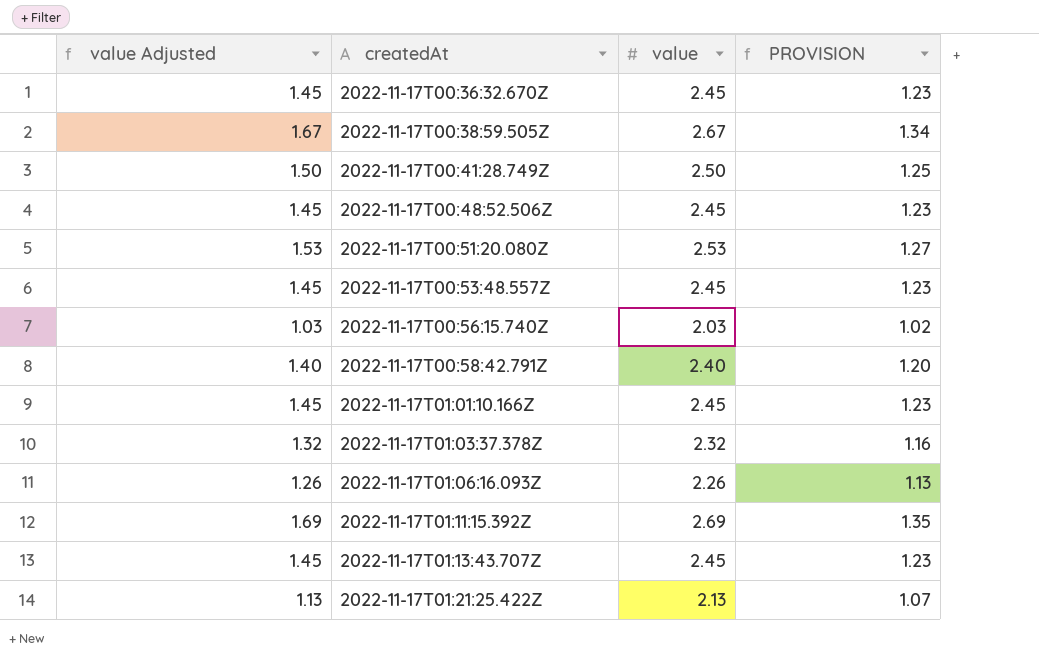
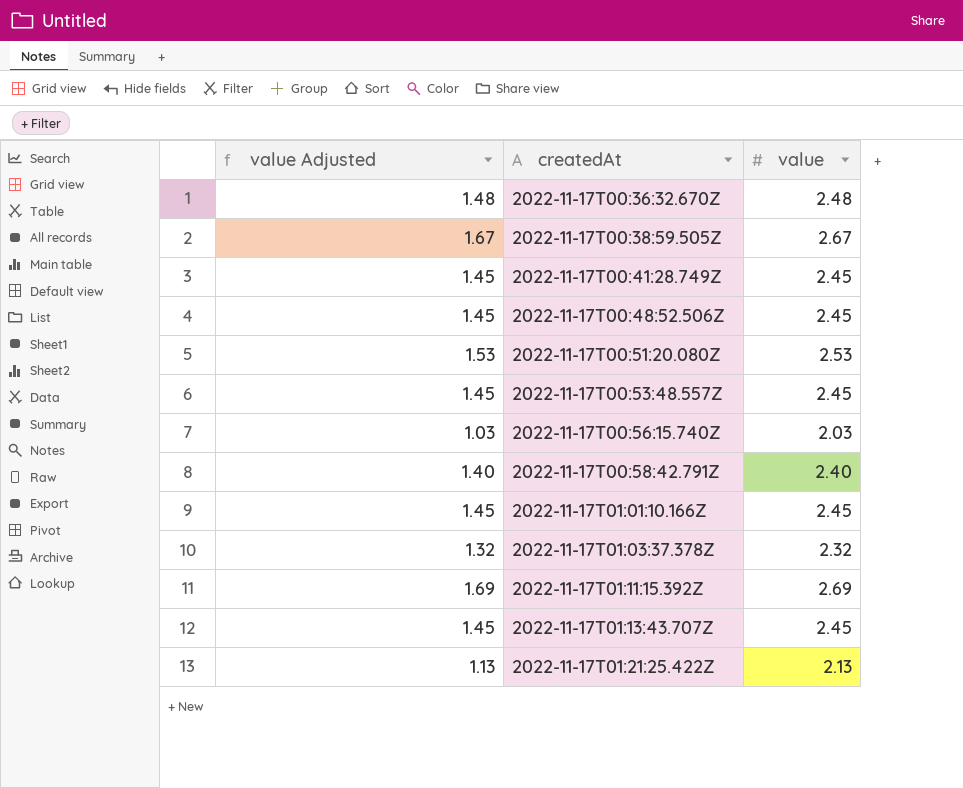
column PROVISION | formula: [value] * 0.5 -> none
row 2022-11-17T01:06:16.093Z: 1.26 | 2.26 | 1.13 -> none
2022-11-17T00:36:32.670Z | value Adjusted: 1.45 -> 1.48
2022-11-17T00:36:32.670Z | value: 2.45 -> 2.48
2022-11-17T00:41:28.749Z | value Adjusted: 1.50 -> 1.45
2022-11-17T00:41:28.749Z | value: 2.50 -> 2.45

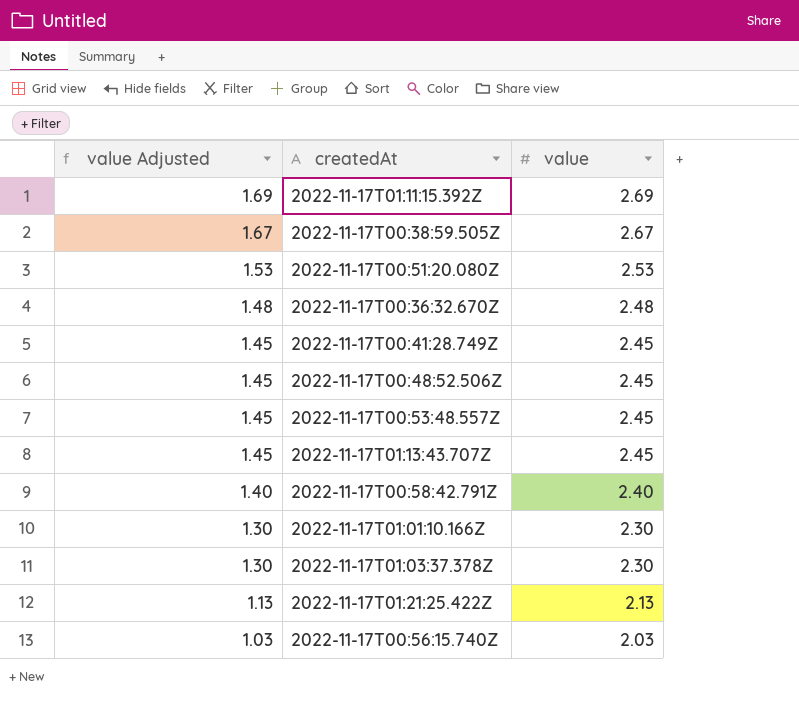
row order: createdAt ascending -> value Adjusted descending
2022-11-17T01:01:10.166Z | value Adjusted: 1.45 -> 1.30
2022-11-17T01:01:10.166Z | value: 2.45 -> 2.30
2022-11-17T01:03:37.378Z | value Adjusted: 1.32 -> 1.30
2022-11-17T01:03:37.378Z | value: 2.32 -> 2.30

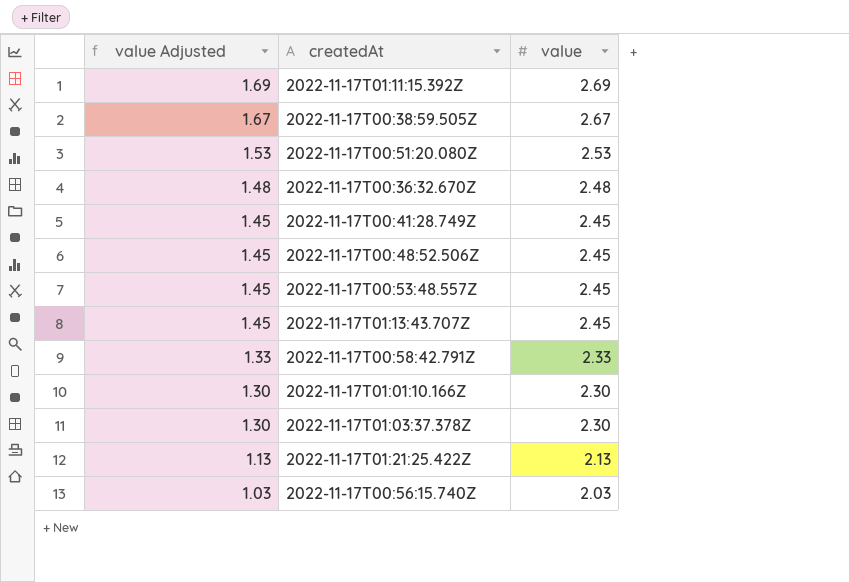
2022-11-17T00:58:42.791Z | value Adjusted: 1.40 -> 1.33
2022-11-17T00:58:42.791Z | value: 2.40 -> 2.33

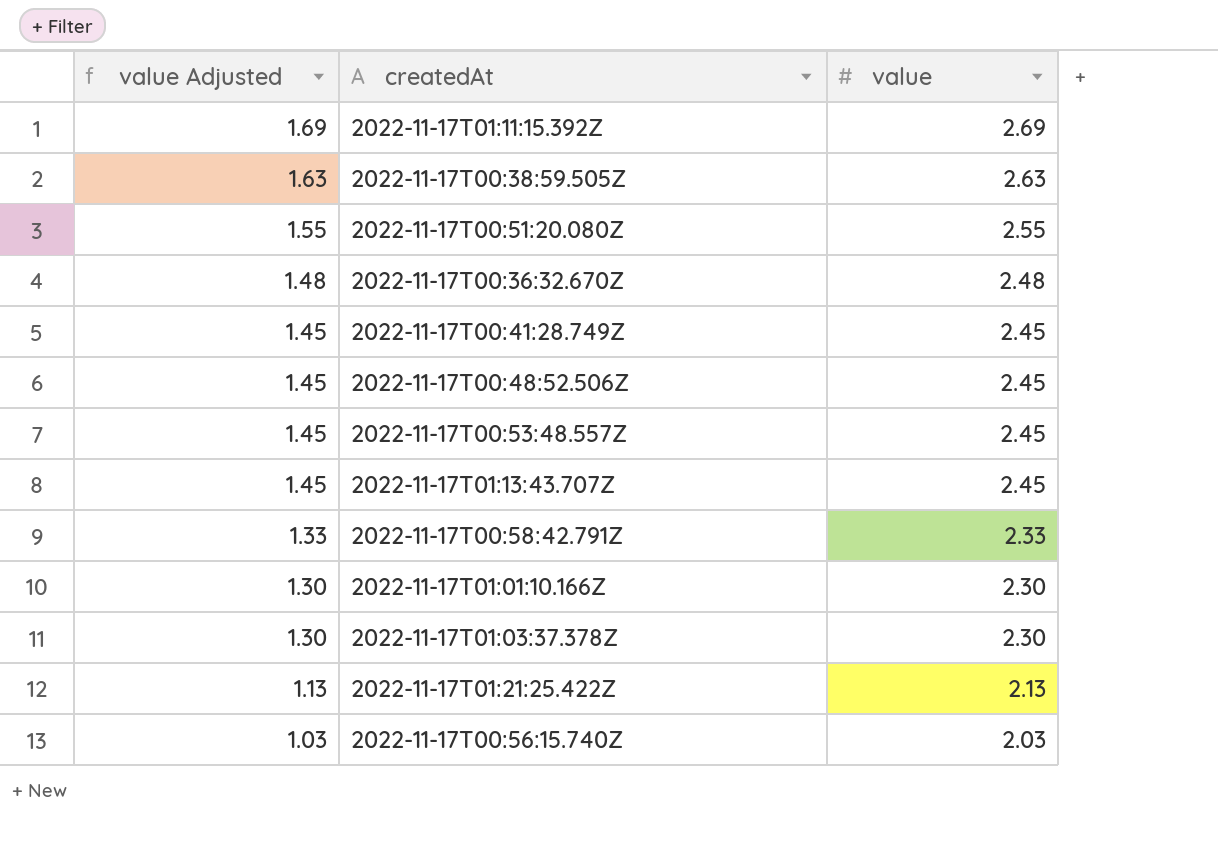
2022-11-17T00:38:59.505Z | value Adjusted: 1.67 -> 1.63
2022-11-17T00:38:59.505Z | value: 2.67 -> 2.63
2022-11-17T00:51:20.080Z | value Adjusted: 1.53 -> 1.55
2022-11-17T00:51:20.080Z | value: 2.53 -> 2.55

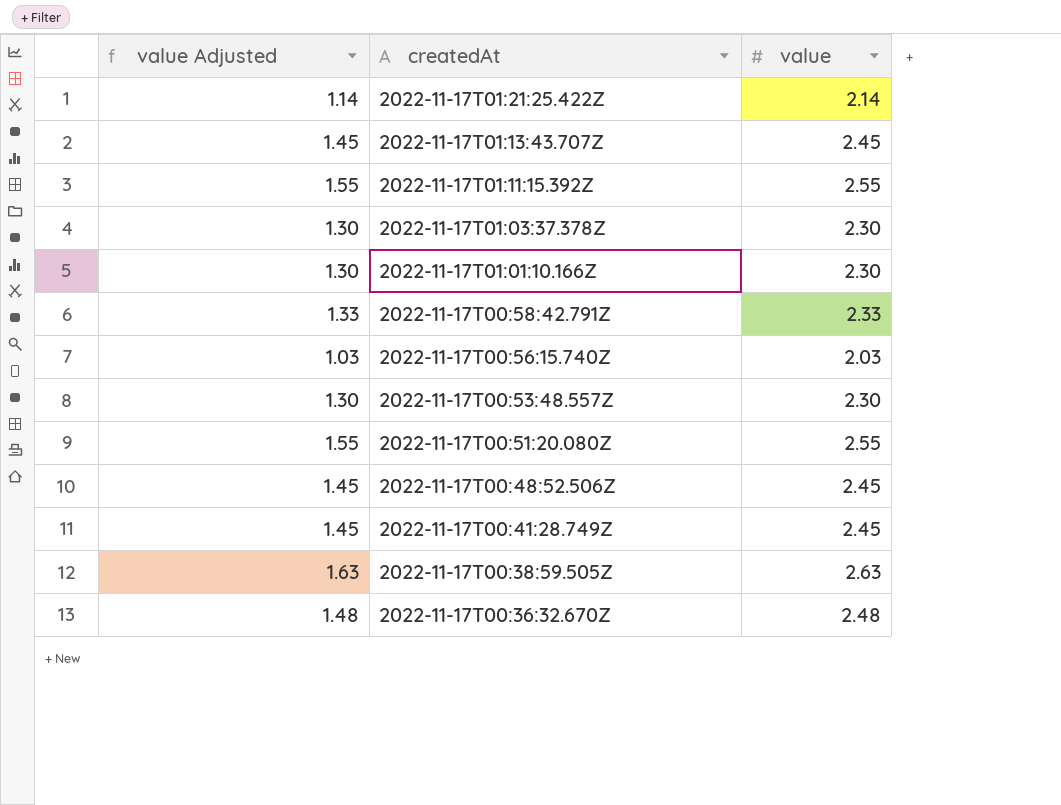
row order: value Adjusted descending -> createdAt descending
2022-11-17T01:21:25.422Z | value Adjusted: 1.13 -> 1.14
2022-11-17T01:21:25.422Z | value: 2.13 -> 2.14
2022-11-17T01:11:15.392Z | value Adjusted: 1.69 -> 1.55
2022-11-17T01:11:15.392Z | value: 2.69 -> 2.55
2022-11-17T00:53:48.557Z | value Adjusted: 1.45 -> 1.30
2022-11-17T00:53:48.557Z | value: 2.45 -> 2.30

